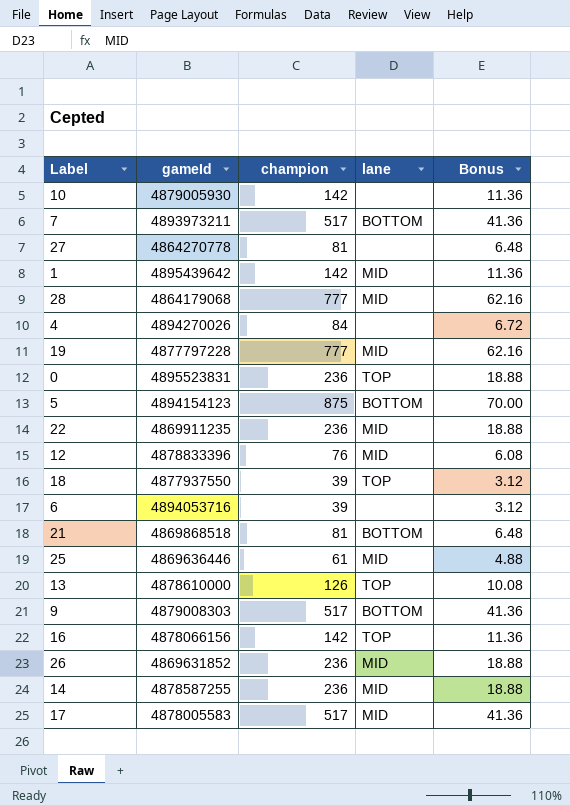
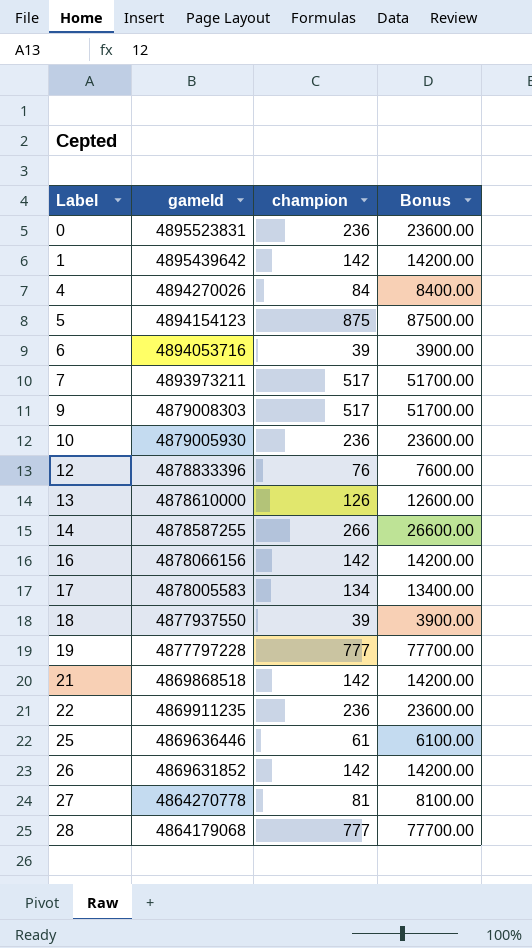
row order: none -> Label ascending
column lane | position: 4 -> none
column Bonus | formula: [champion] * 0.08 -> [champion] * 100
10 | champion: 142 -> 236
14 | champion: 236 -> 266
17 | champion: 517 -> 134
21 | champion: 81 -> 142
26 | champion: 236 -> 142

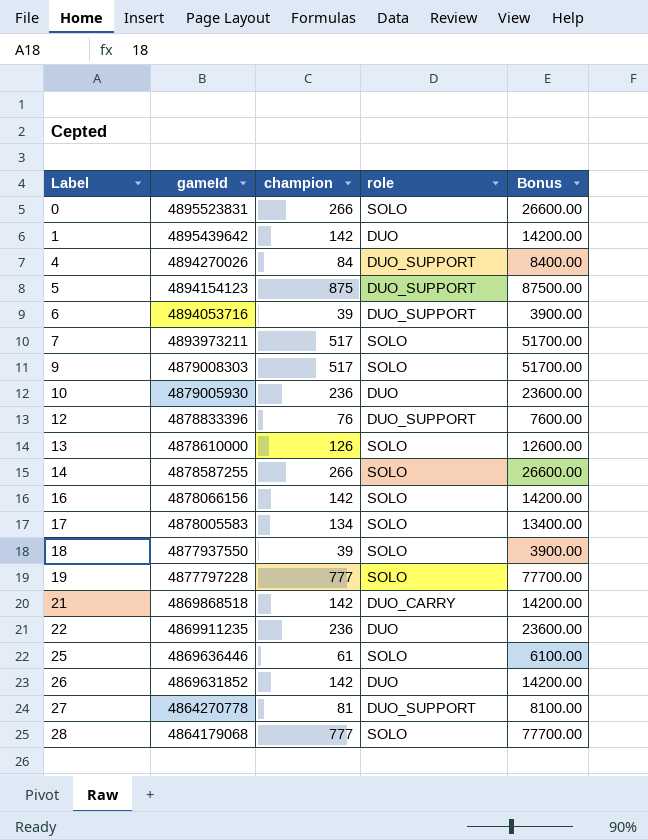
column role | position: none -> 4
0 | champion: 236 -> 266
0 | Bonus: 23600.00 -> 26600.00

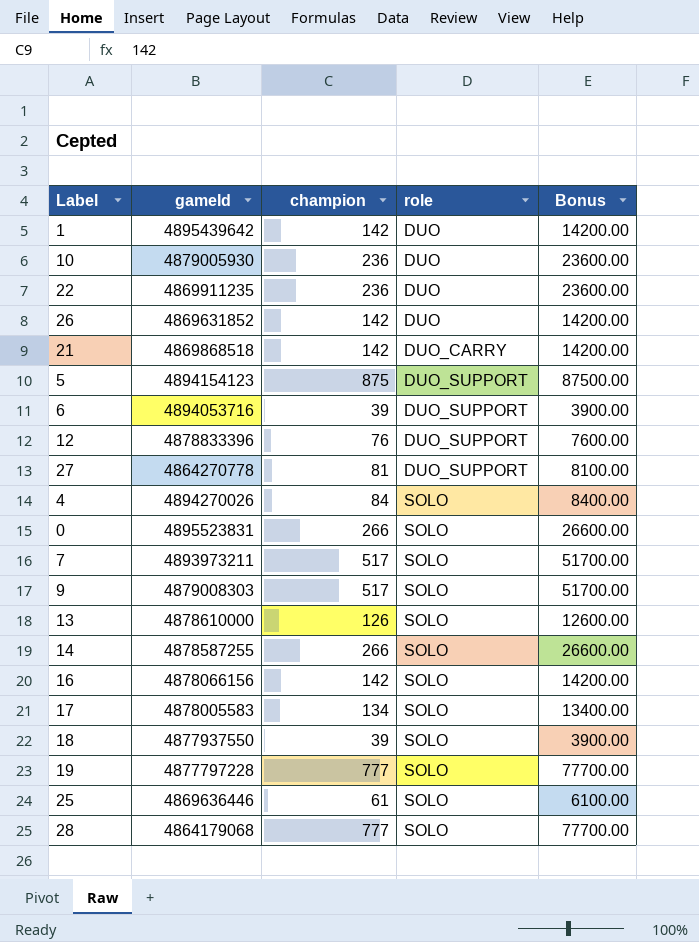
row order: Label ascending -> role ascending
4 | role: DUO_SUPPORT -> SOLO

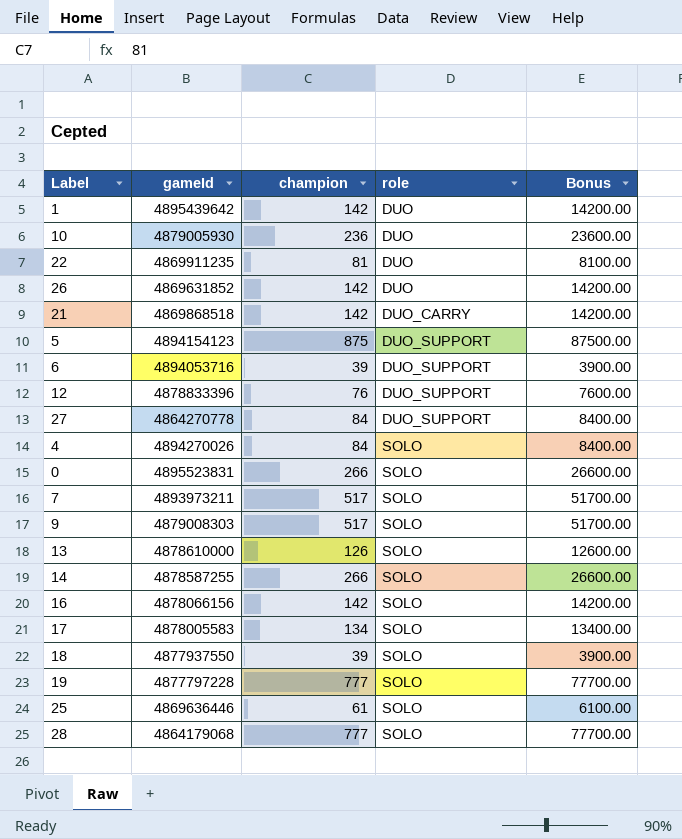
22 | champion: 236 -> 81
22 | Bonus: 23600.00 -> 8100.00
27 | champion: 81 -> 84
27 | Bonus: 8100.00 -> 8400.00

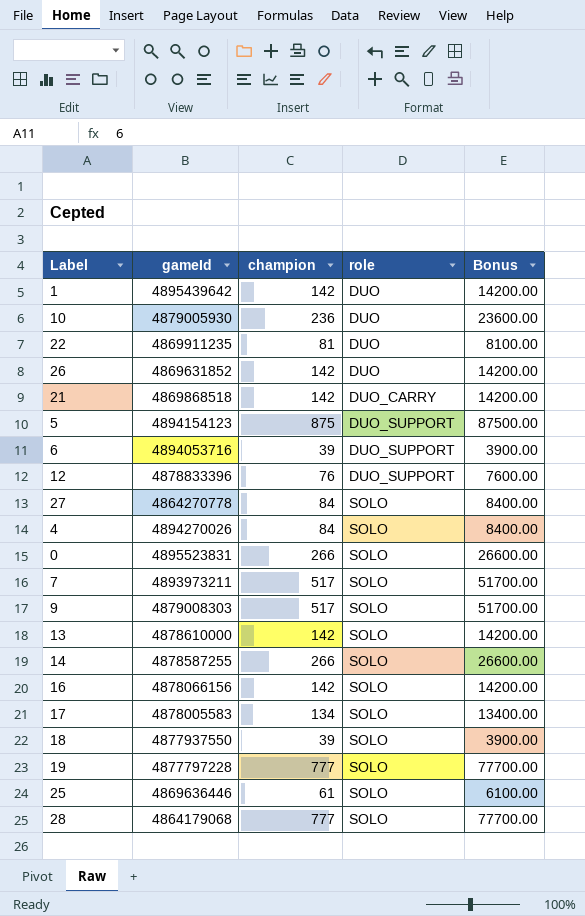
27 | role: DUO_SUPPORT -> SOLO
13 | champion: 126 -> 142
13 | Bonus: 12600.00 -> 14200.00

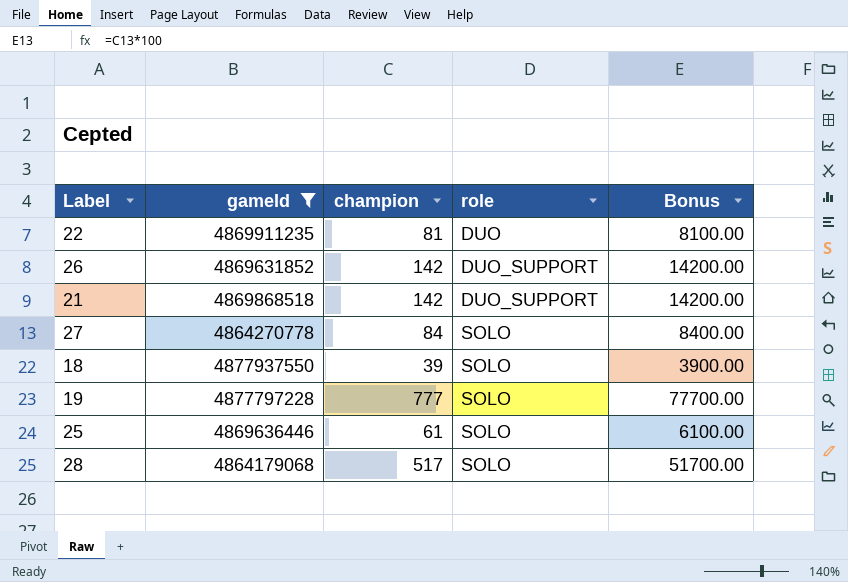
filter: none -> gameId <= 4877937550
26 | role: DUO -> DUO_SUPPORT
21 | role: DUO_CARRY -> DUO_SUPPORT
28 | champion: 777 -> 517
28 | Bonus: 77700.00 -> 51700.00

